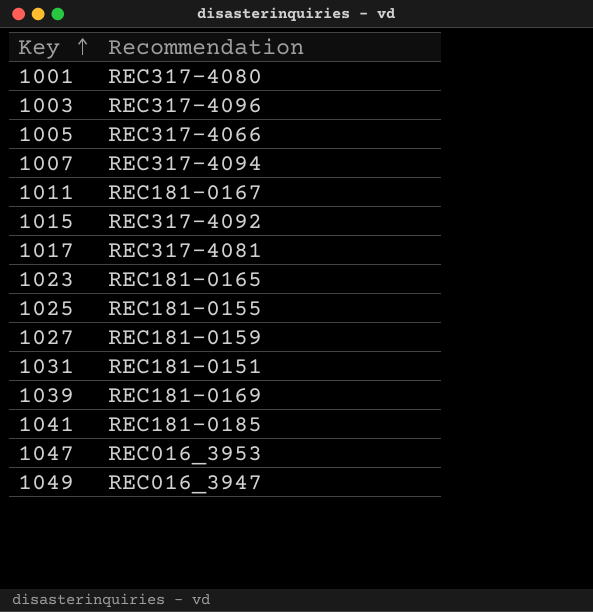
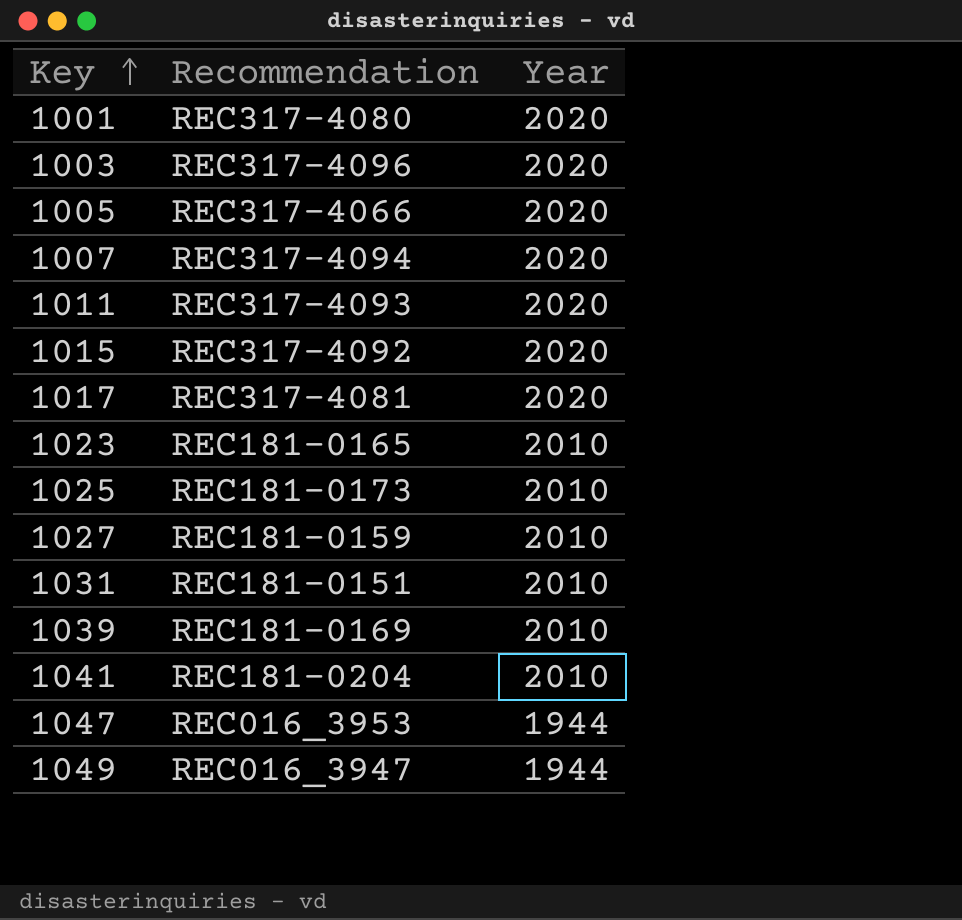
column Year | position: none -> 3
1011 | Recommendation: REC181-0167 -> REC317-4093
1025 | Recommendation: REC181-0155 -> REC181-0173
1041 | Recommendation: REC181-0185 -> REC181-0204

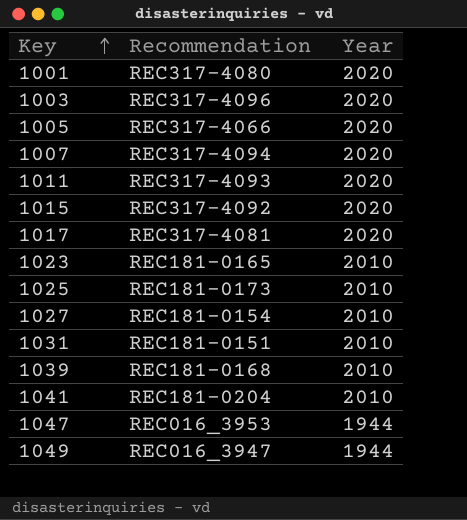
1027 | Recommendation: REC181-0159 -> REC181-0154
1039 | Recommendation: REC181-0169 -> REC181-0168

